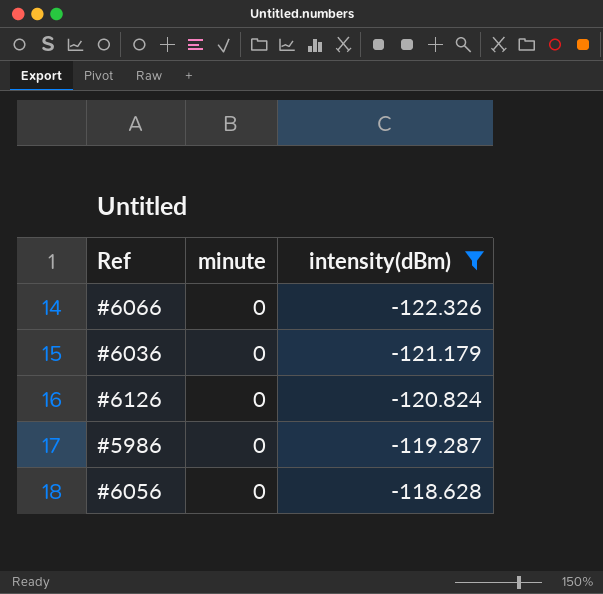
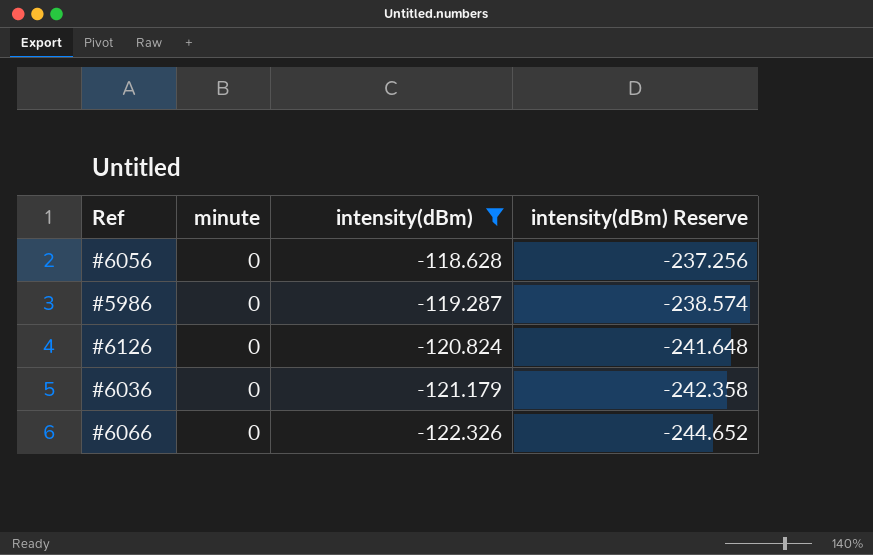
row order: intensity(dBm) ascending -> intensity(dBm) descending
column intensity(dBm) Reserve | formula: none -> [intensity(dBm)] * 2

